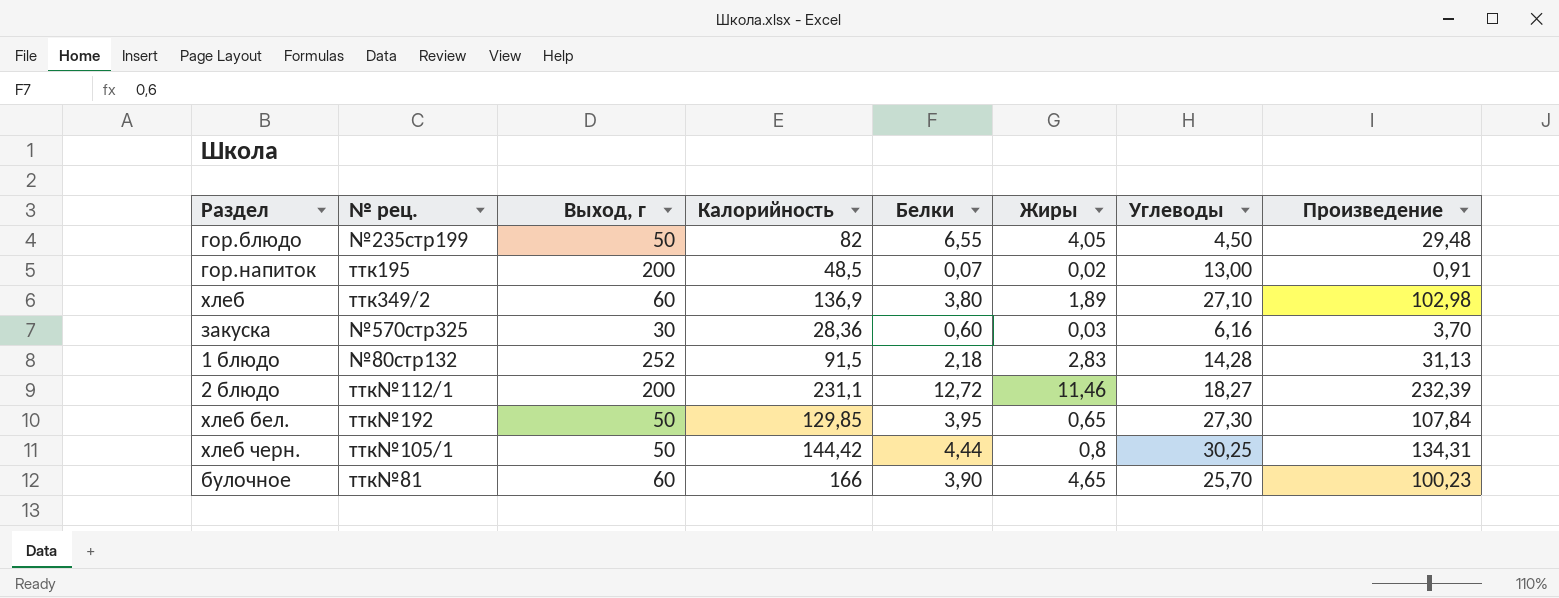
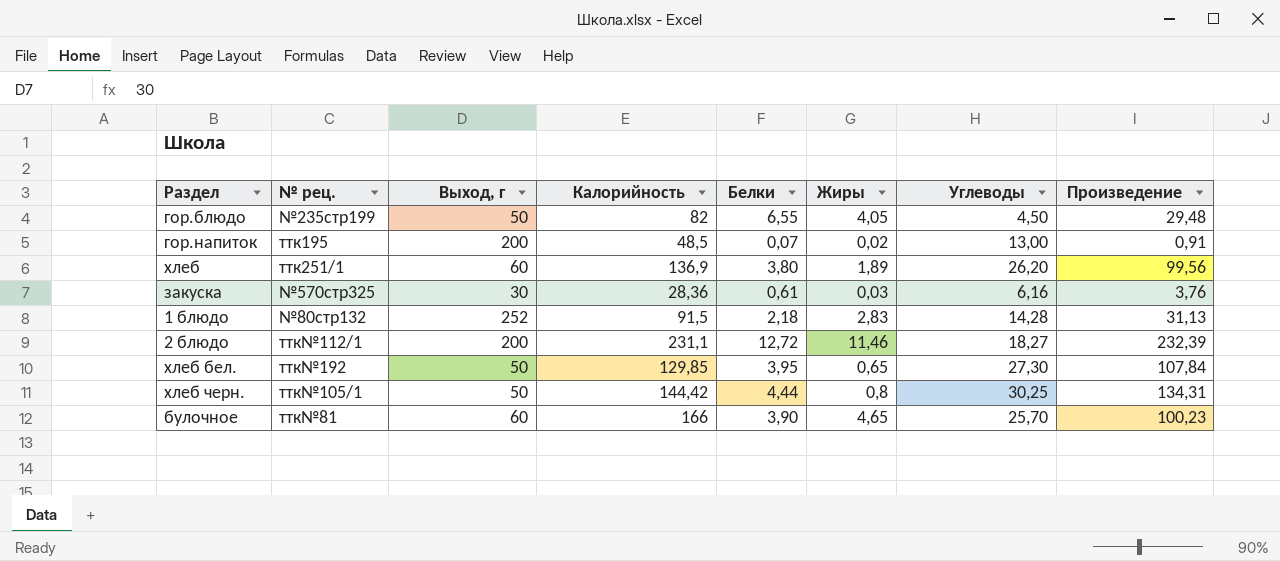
хлеб | № рец.: ттк349/2 -> ттк251/1
хлеб | Углеводы: 27,10 -> 26,20
хлеб | Произведение: 102,98 -> 99,56
закуска | Белки: 0,60 -> 0,61
закуска | Произведение: 3,70 -> 3,76

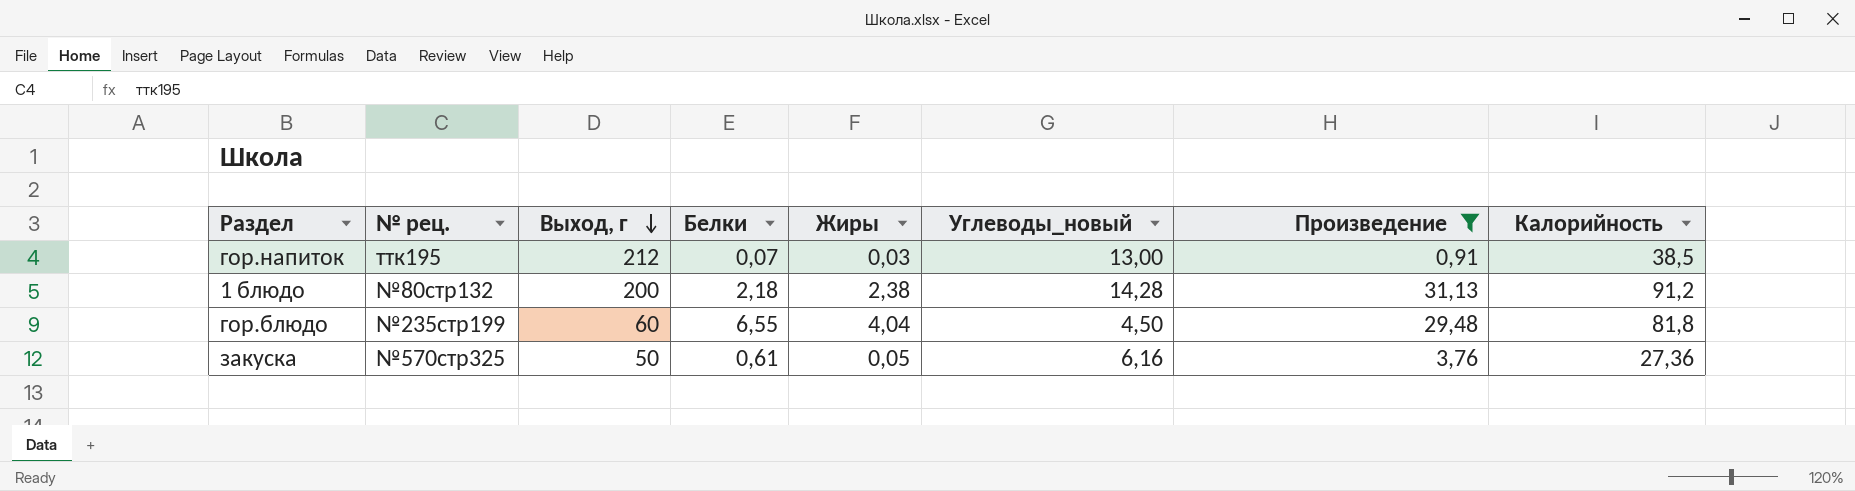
filter: none -> Произведение <= 31,13
row order: none -> Выход, г descending
column name: Углеводы -> Углеводы_новый
column Калорийность | position: 4 -> 8
гор.напиток | Выход, г: 200 -> 212
гор.напиток | Жиры: 0,02 -> 0,03
гор.напиток | Калорийность: 48,5 -> 38,5
1 блюдо | Выход, г: 252 -> 200
1 блюдо | Жиры: 2,83 -> 2,38
1 блюдо | Калорийность: 91,5 -> 91,2
гор.блюдо | Выход, г: 50 -> 60
гор.блюдо | Жиры: 4,05 -> 4,04
гор.блюдо | Калорийность: 82 -> 81,8
закуска | Выход, г: 30 -> 50
закуска | Жиры: 0,03 -> 0,05
закуска | Калорийность: 28,36 -> 27,36

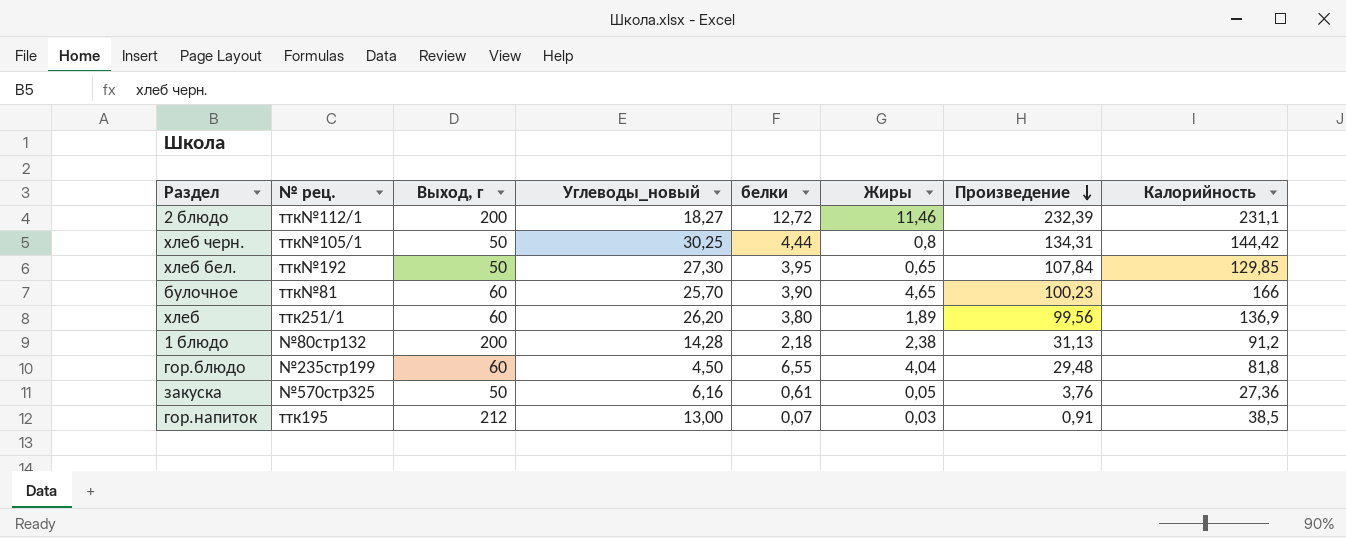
filter: Произведение <= 31,13 -> none
row order: Выход, г descending -> Произведение descending
column Углеводы_новый | position: 6 -> 4
column name: Белки -> белки

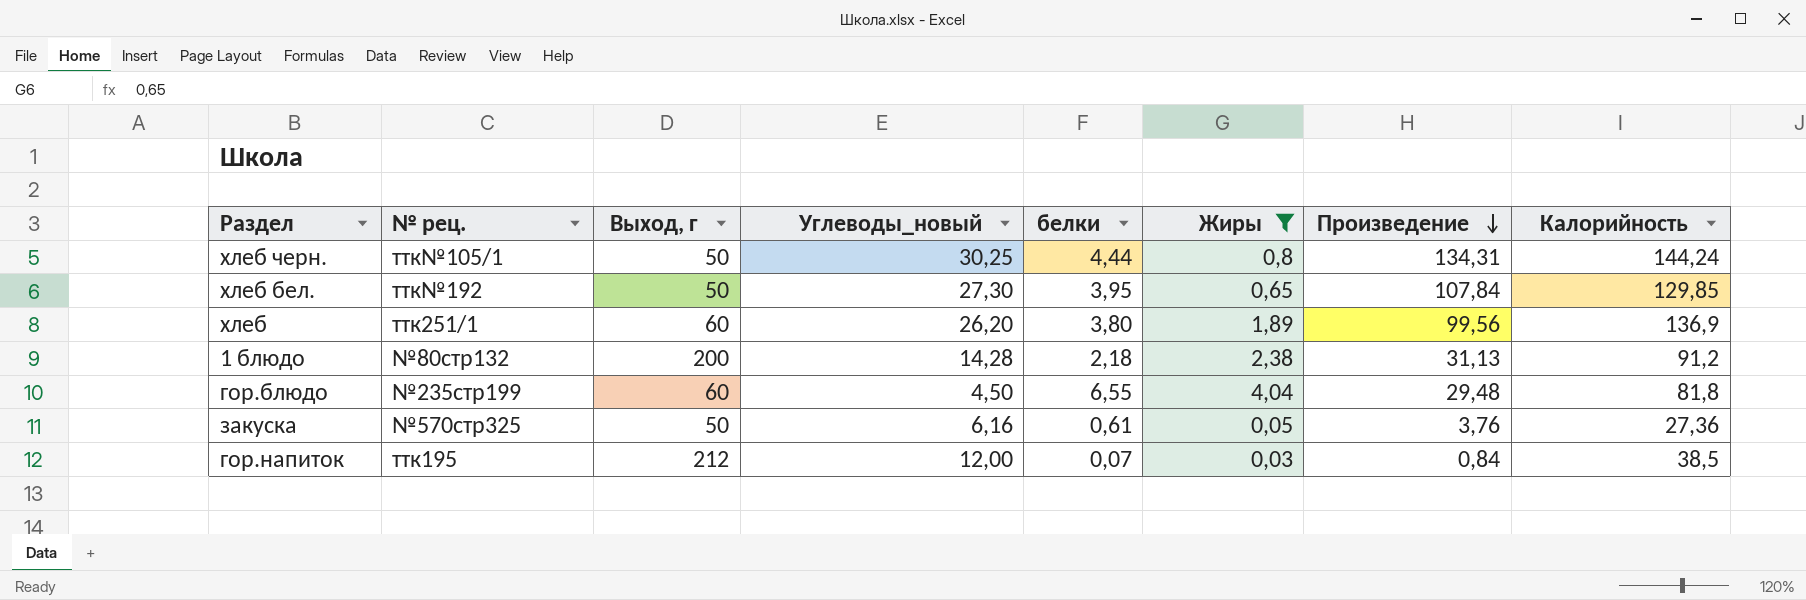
filter: none -> Жиры <= 4,04
хлеб черн. | Калорийность: 144,42 -> 144,24
гор.напиток | Углеводы_новый: 13,00 -> 12,00
гор.напиток | Произведение: 0,91 -> 0,84

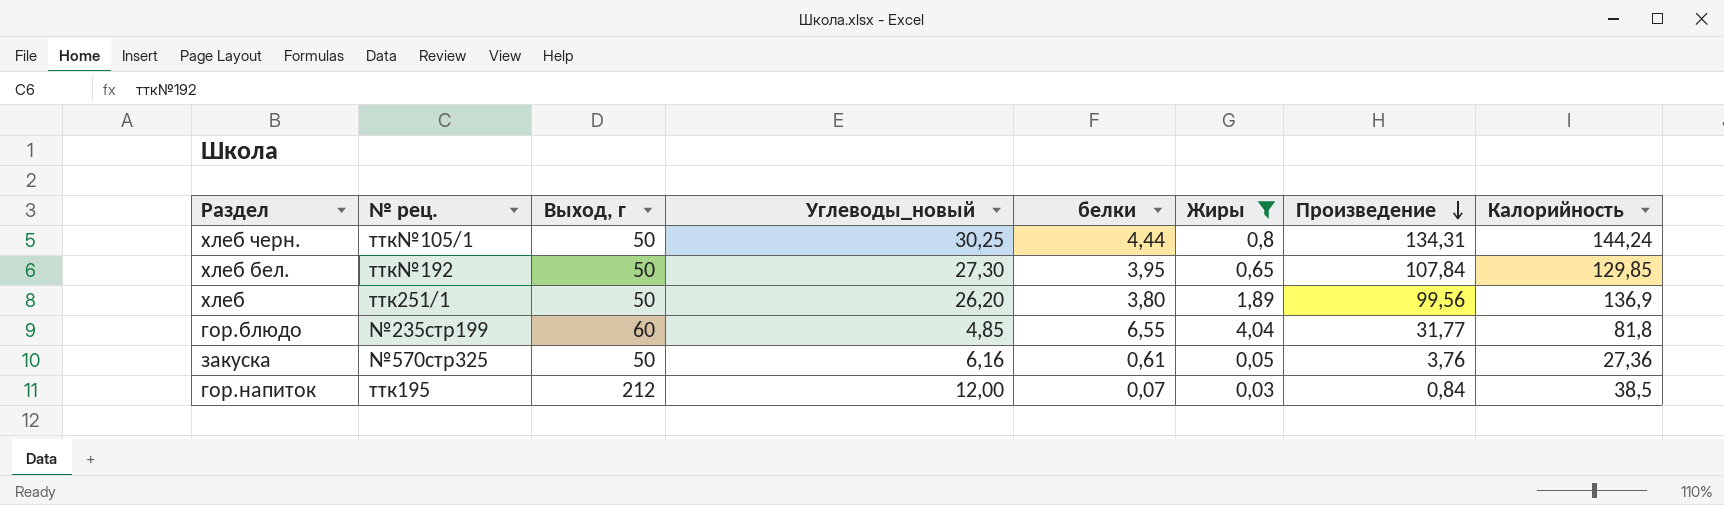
row 1 блюдо: №80стр132 | 200 | 14,28 | 2,18 | 2,38 | 31,13 | 91,2 -> none
хлеб | Выход, г: 60 -> 50
гор.блюдо | Углеводы_новый: 4,50 -> 4,85
гор.блюдо | Произведение: 29,48 -> 31,77

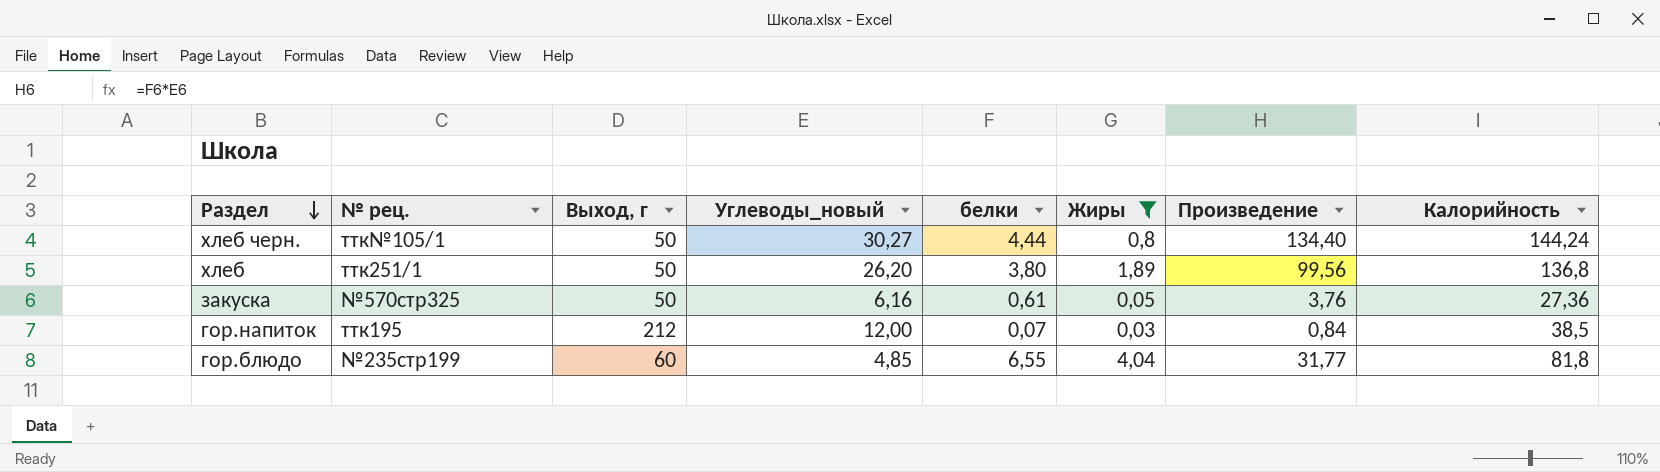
row order: Произведение descending -> Раздел descending
row хлеб бел.: ттк№192 | 50 | 27,30 | 3,95 | 0,65 | 107,84 | 129,85 -> none
хлеб черн. | Углеводы_новый: 30,25 -> 30,27
хлеб черн. | Произведение: 134,31 -> 134,40
хлеб | Калорийность: 136,9 -> 136,8

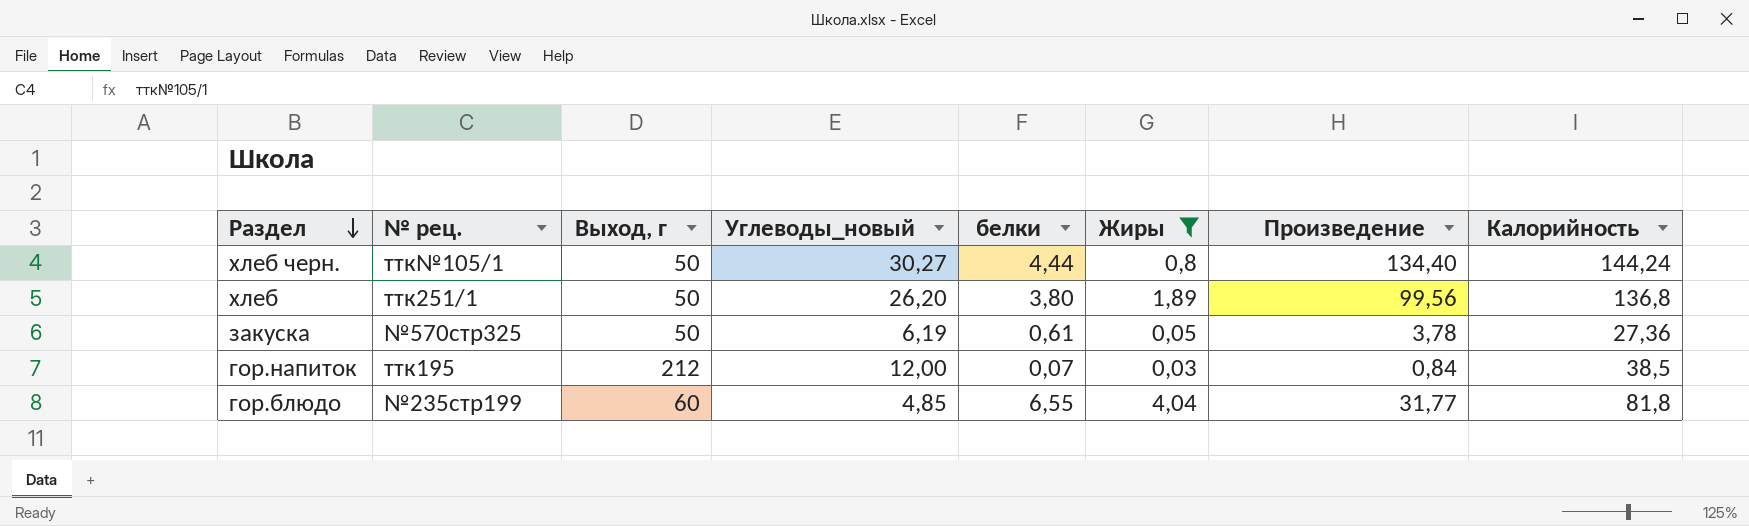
закуска | Углеводы_новый: 6,16 -> 6,19
закуска | Произведение: 3,76 -> 3,78

